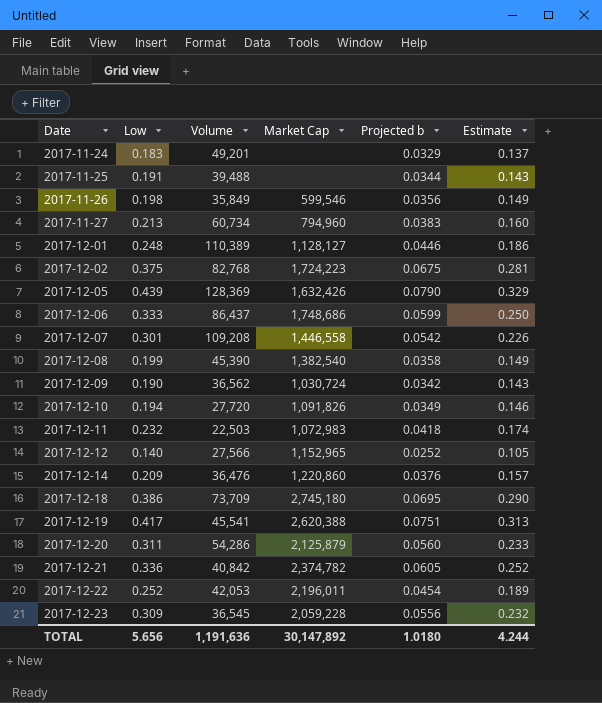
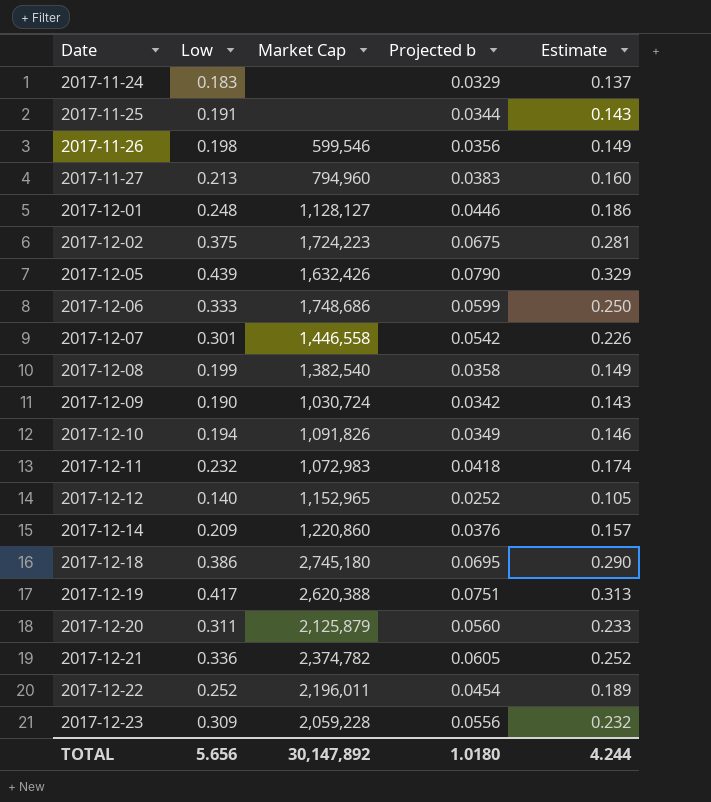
column Volume | position: 3 -> none

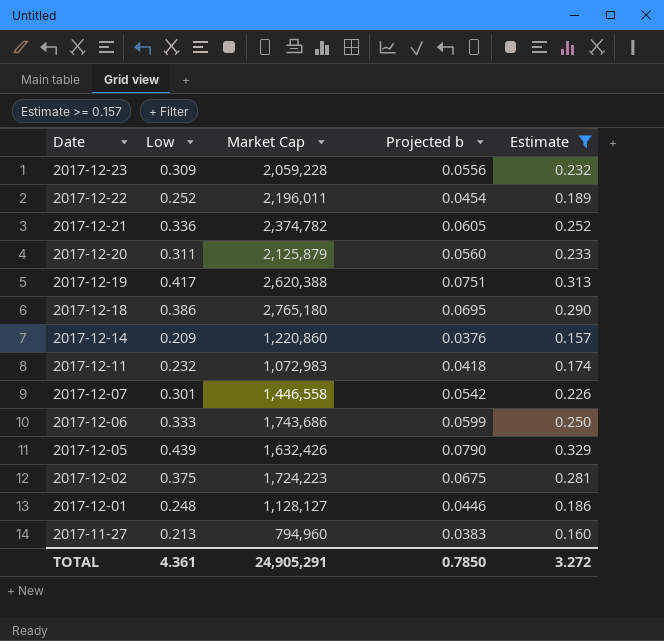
filter: none -> Estimate >= 0.157
row order: Date ascending -> Date descending
2017-12-18 | Market Cap: 2,745,180 -> 2,765,180
2017-12-06 | Market Cap: 1,748,686 -> 1,743,686
TOTAL | Low: 5.656 -> 4.361
TOTAL | Market Cap: 30,147,892 -> 24,905,291
TOTAL | Projected b: 1.0180 -> 0.7850
TOTAL | Estimate: 4.244 -> 3.272

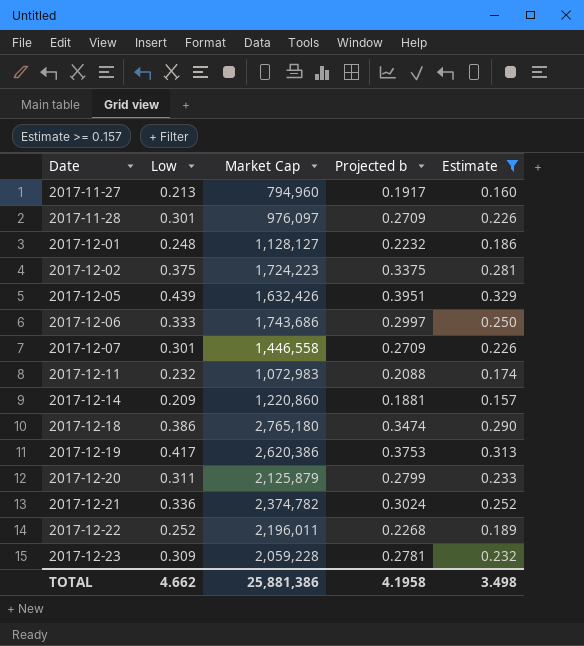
row order: Date descending -> Date ascending
column Projected b | formula: [Low] * 0.18 -> [Low] * 0.9
row 2017-11-28: none -> 0.301 | 976,097 | 0.2709 | 0.226
2017-12-19 | Market Cap: 2,620,388 -> 2,620,386
TOTAL | Low: 4.361 -> 4.662
TOTAL | Market Cap: 24,905,291 -> 25,881,386
TOTAL | Projected b: 0.7850 -> 4.1958
TOTAL | Estimate: 3.272 -> 3.498

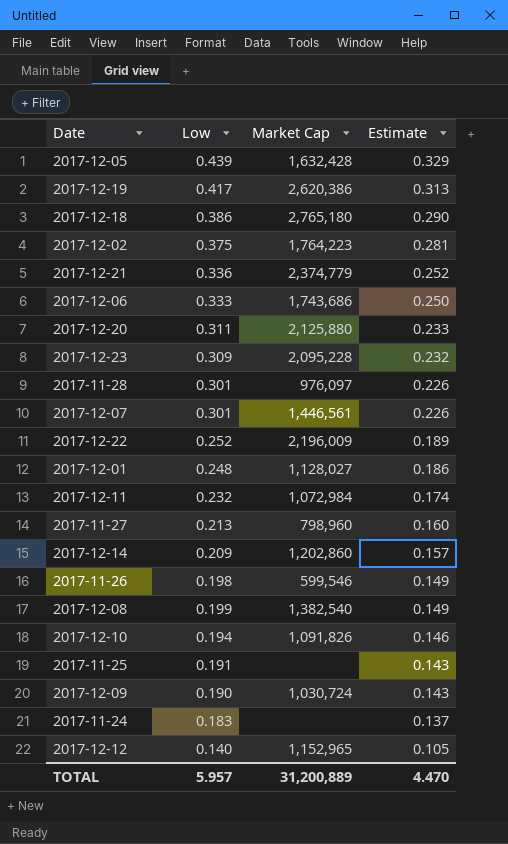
filter: Estimate >= 0.157 -> none
row order: Date ascending -> Estimate descending
column Projected b | formula: [Low] * 0.9 -> none
2017-12-05 | Market Cap: 1,632,426 -> 1,632,428
2017-12-02 | Market Cap: 1,724,223 -> 1,764,223
2017-12-21 | Market Cap: 2,374,782 -> 2,374,779
2017-12-20 | Market Cap: 2,125,879 -> 2,125,880
2017-12-23 | Market Cap: 2,059,228 -> 2,095,228
2017-12-07 | Market Cap: 1,446,558 -> 1,446,561
2017-12-22 | Market Cap: 2,196,011 -> 2,196,009
2017-12-01 | Market Cap: 1,128,127 -> 1,128,027
2017-12-11 | Market Cap: 1,072,983 -> 1,072,984
2017-11-27 | Market Cap: 794,960 -> 798,960
2017-12-14 | Market Cap: 1,220,860 -> 1,202,860
TOTAL | Low: 4.662 -> 5.957
TOTAL | Market Cap: 25,881,386 -> 31,200,889
TOTAL | Estimate: 3.498 -> 4.470

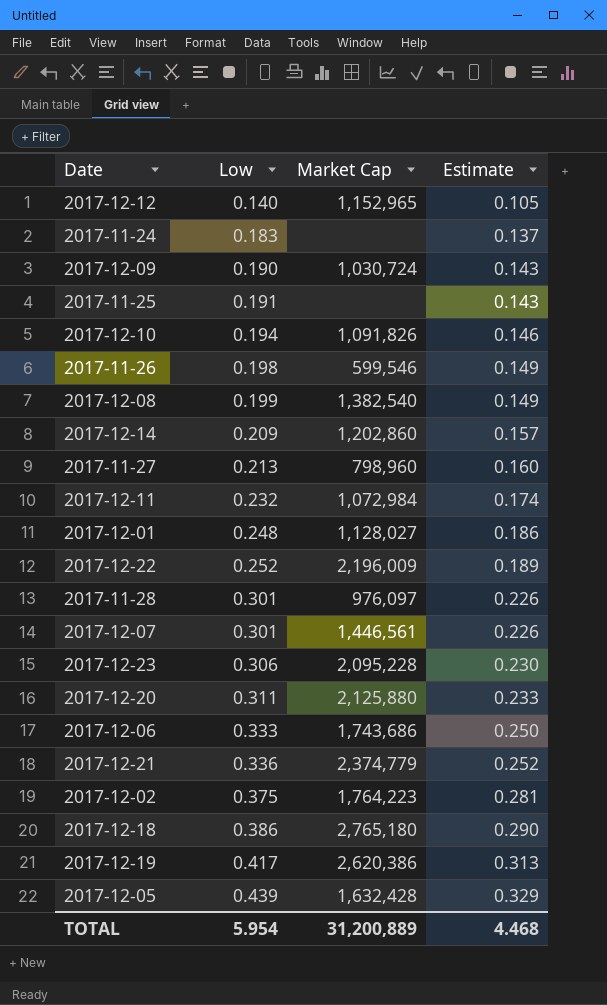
row order: Estimate descending -> Low ascending
2017-12-23 | Low: 0.309 -> 0.306
2017-12-23 | Estimate: 0.232 -> 0.230
TOTAL | Low: 5.957 -> 5.954
TOTAL | Estimate: 4.470 -> 4.468

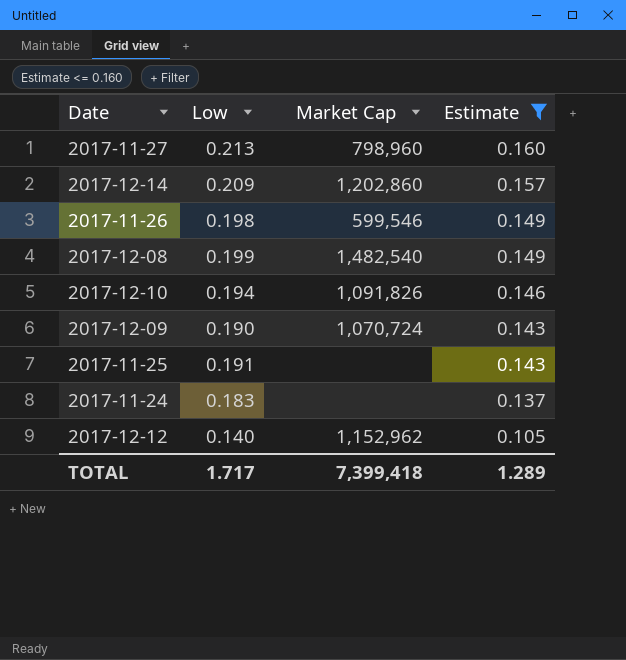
filter: none -> Estimate <= 0.160
row order: Low ascending -> Estimate descending
2017-12-08 | Market Cap: 1,382,540 -> 1,482,540
2017-12-09 | Market Cap: 1,030,724 -> 1,070,724
2017-12-12 | Market Cap: 1,152,965 -> 1,152,962
TOTAL | Low: 5.954 -> 1.717
TOTAL | Market Cap: 31,200,889 -> 7,399,418
TOTAL | Estimate: 4.468 -> 1.289

